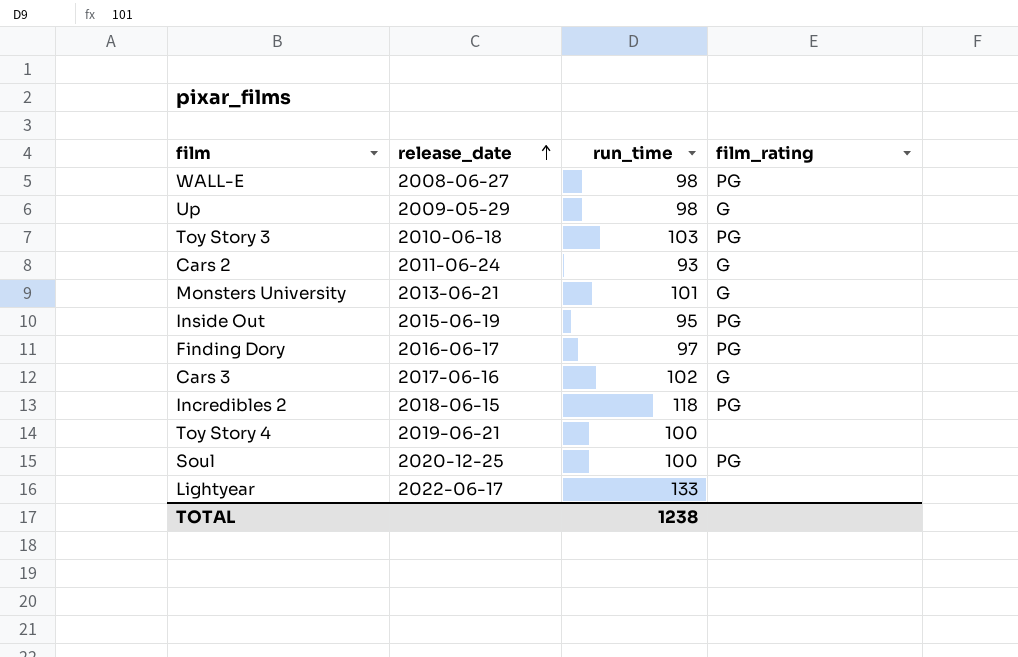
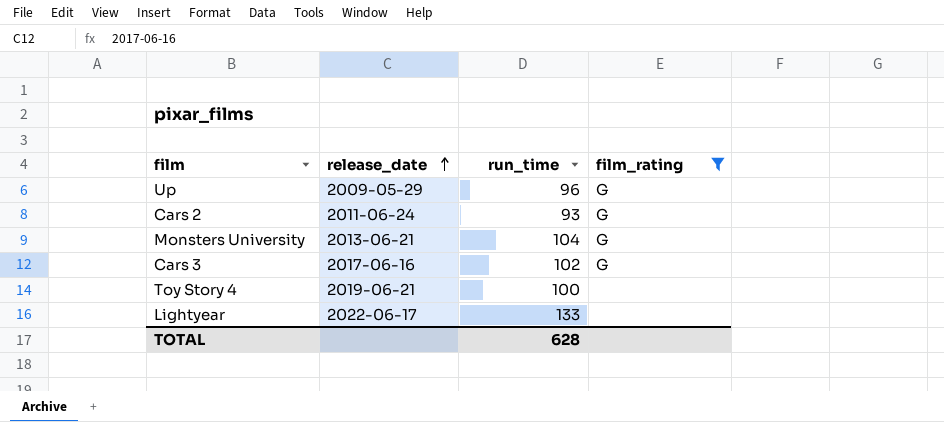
filter: none -> film_rating != PG
Up | run_time: 98 -> 96
Monsters University | run_time: 101 -> 104
TOTAL | run_time: 1238 -> 628

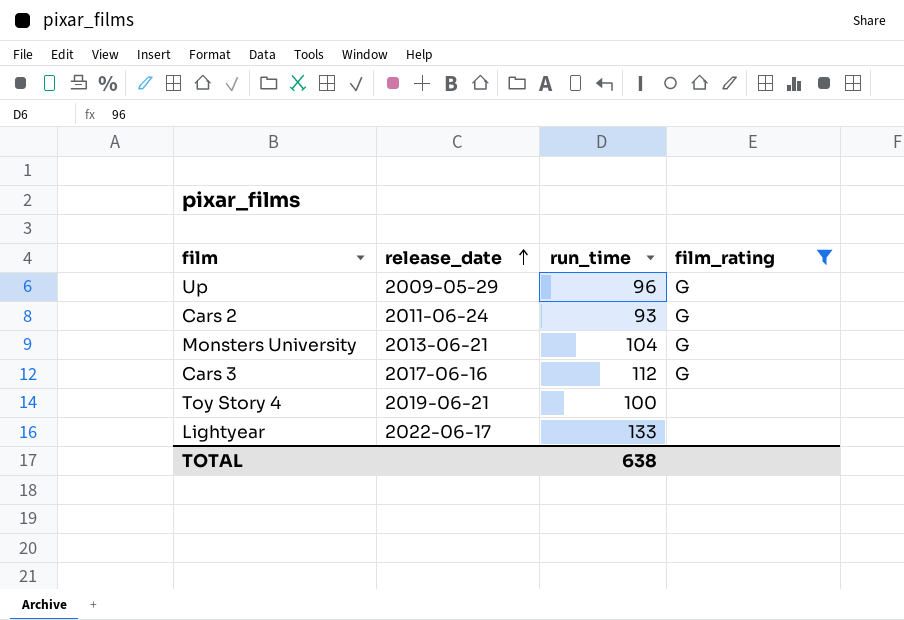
Cars 3 | run_time: 102 -> 112
TOTAL | run_time: 628 -> 638

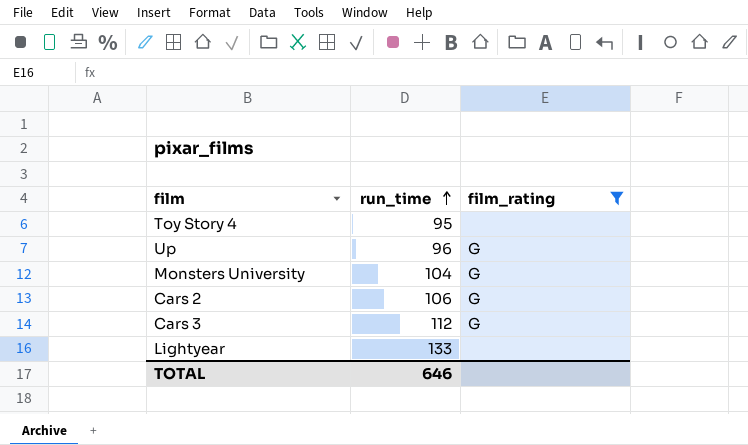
row order: release_date ascending -> run_time ascending
column release_date | position: 2 -> none
Toy Story 4 | run_time: 100 -> 95
Cars 2 | run_time: 93 -> 106
TOTAL | run_time: 638 -> 646

